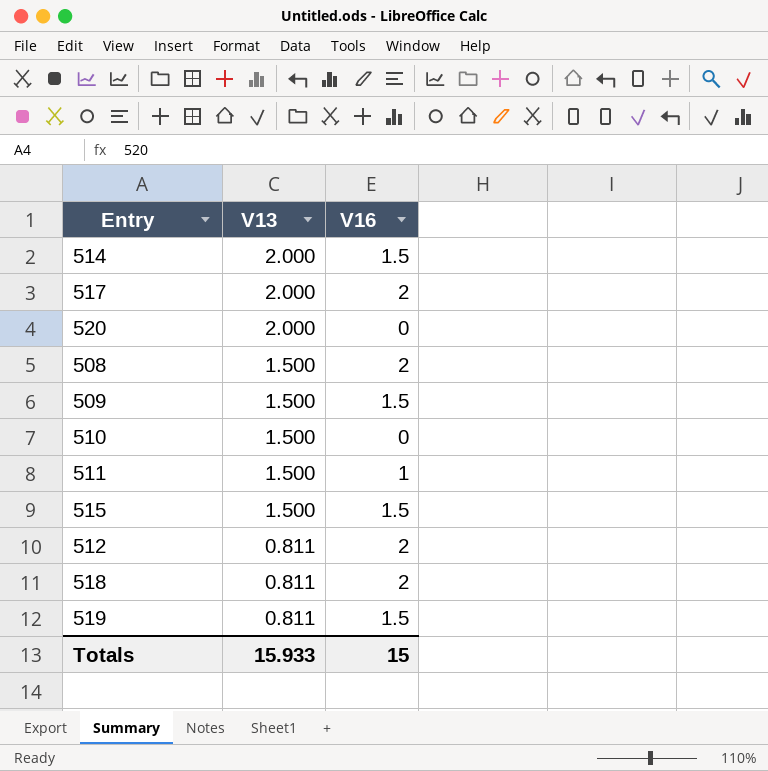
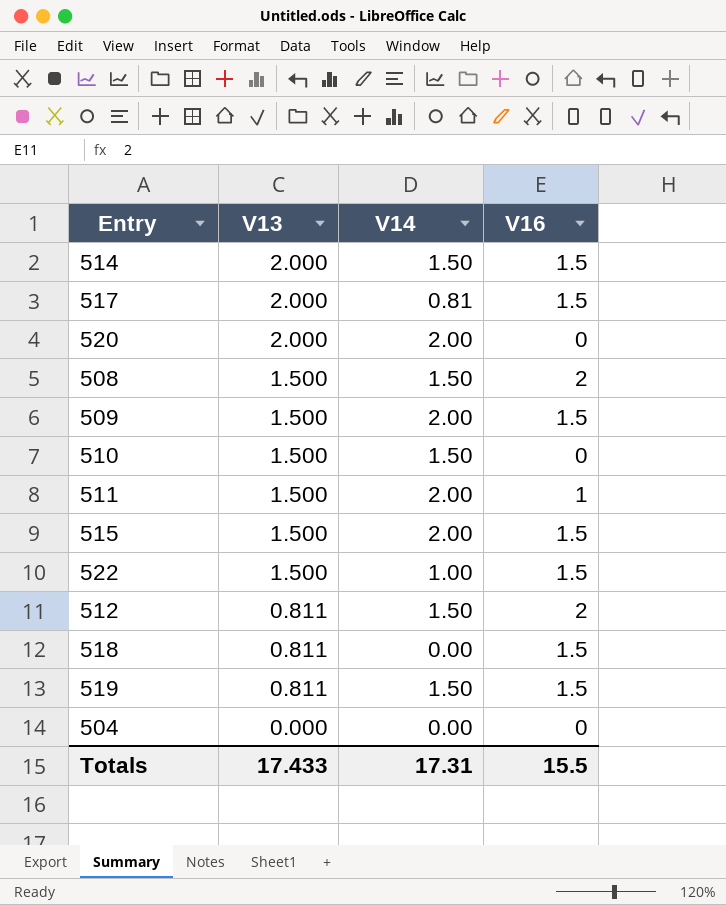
column V14 | position: none -> 3
517 | V16: 2 -> 1.5
row 522: none -> 1.500 | 1.00 | 1.5
518 | V16: 2 -> 1.5
row 504: none -> 0.000 | 0.00 | 0
Totals | V13: 15.933 -> 17.433
Totals | V16: 15 -> 15.5

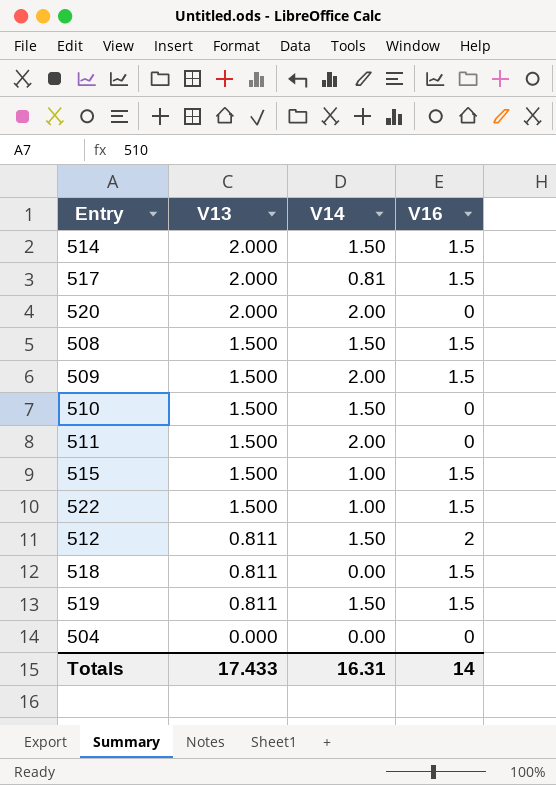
508 | V16: 2 -> 1.5
511 | V16: 1 -> 0
515 | V14: 2.00 -> 1.00
Totals | V14: 17.31 -> 16.31
Totals | V16: 15.5 -> 14

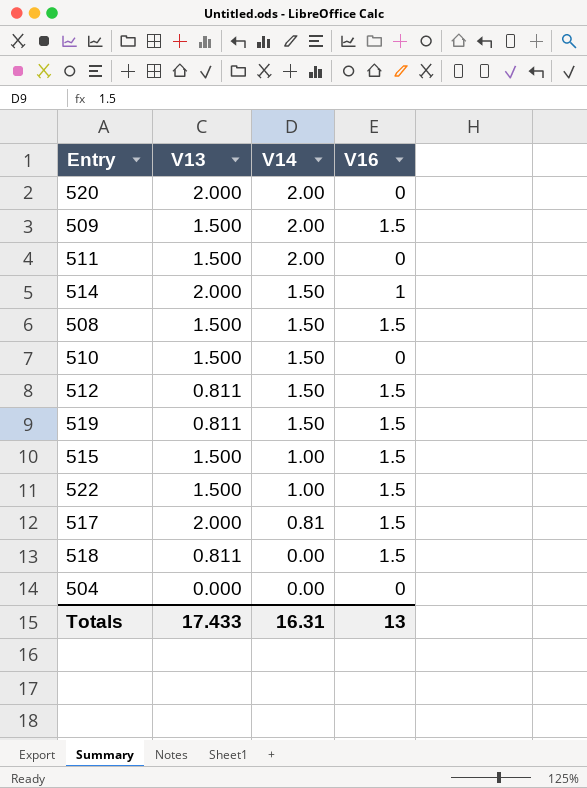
row order: V13 descending -> V14 descending
514 | V16: 1.5 -> 1
512 | V16: 2 -> 1.5
Totals | V16: 14 -> 13

